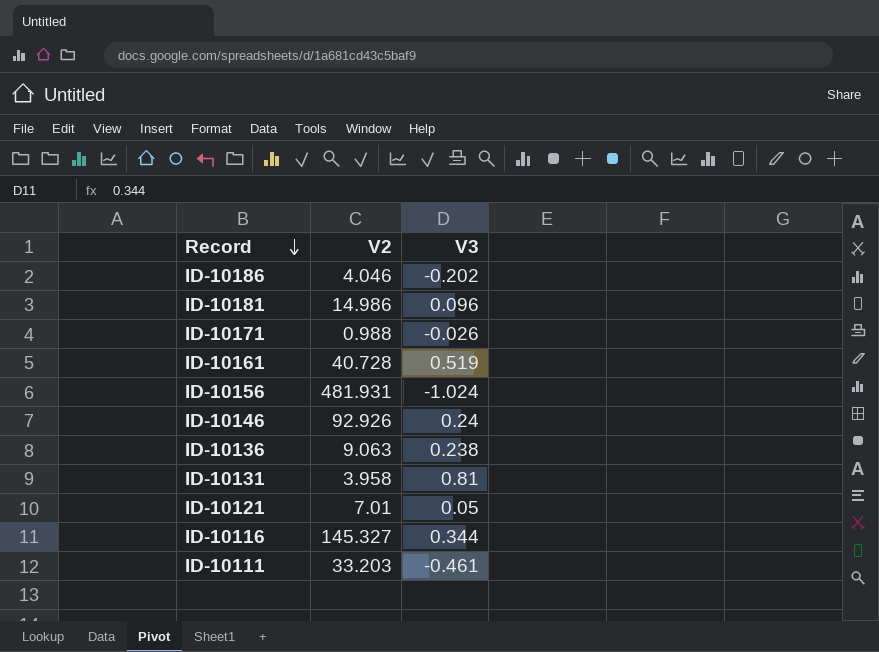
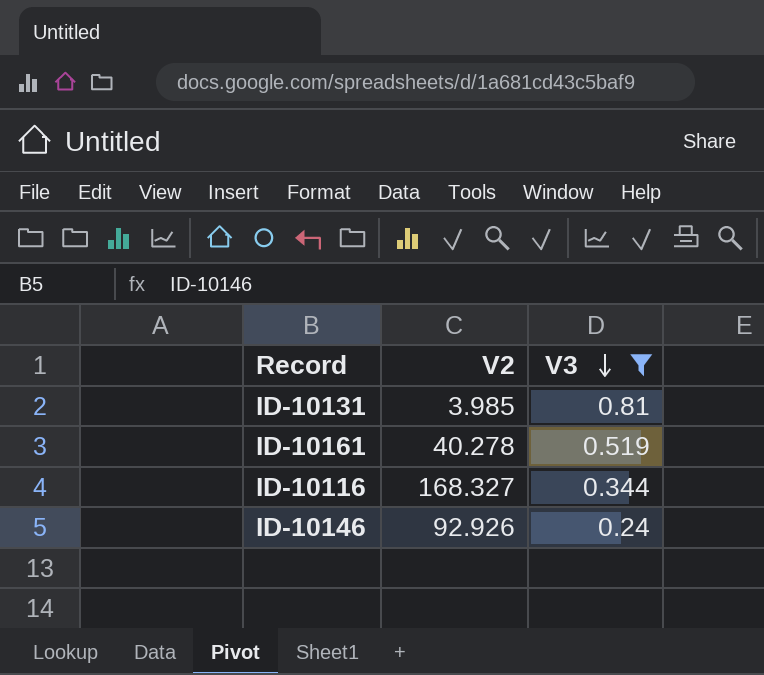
filter: none -> V3 >= 0.24
row order: Record descending -> V3 descending
ID-10131 | V2: 3.958 -> 3.985
ID-10161 | V2: 40.728 -> 40.278
ID-10116 | V2: 145.327 -> 168.327

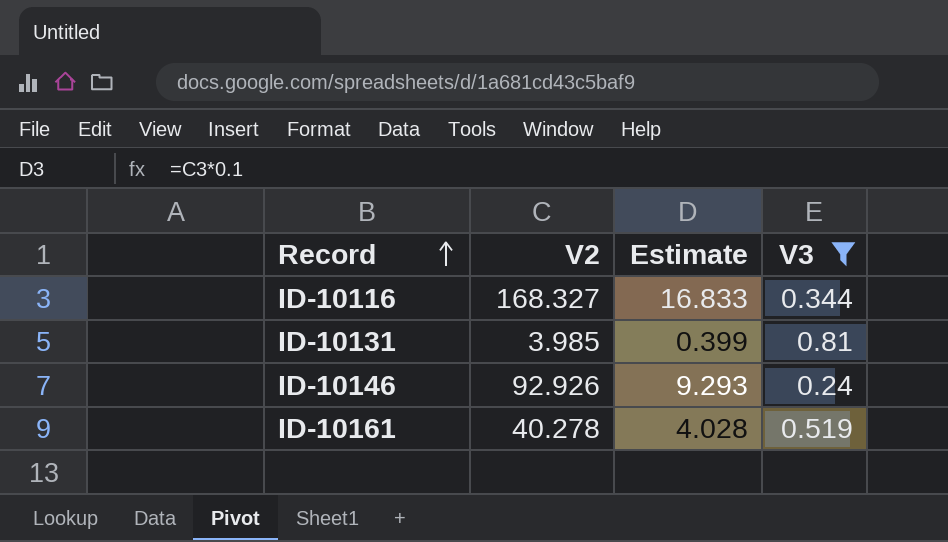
row order: V3 descending -> Record ascending
column Estimate | formula: none -> [V2] * 0.1

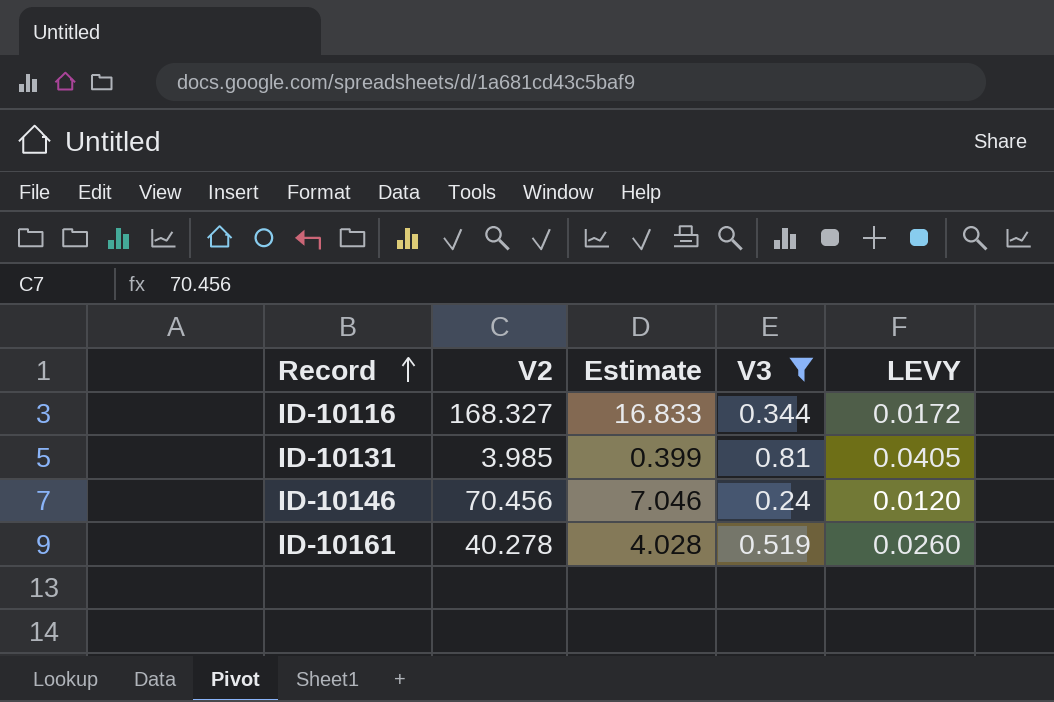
column LEVY | formula: none -> [V3] * 0.05
ID-10146 | V2: 92.926 -> 70.456
ID-10146 | Estimate: 9.293 -> 7.046

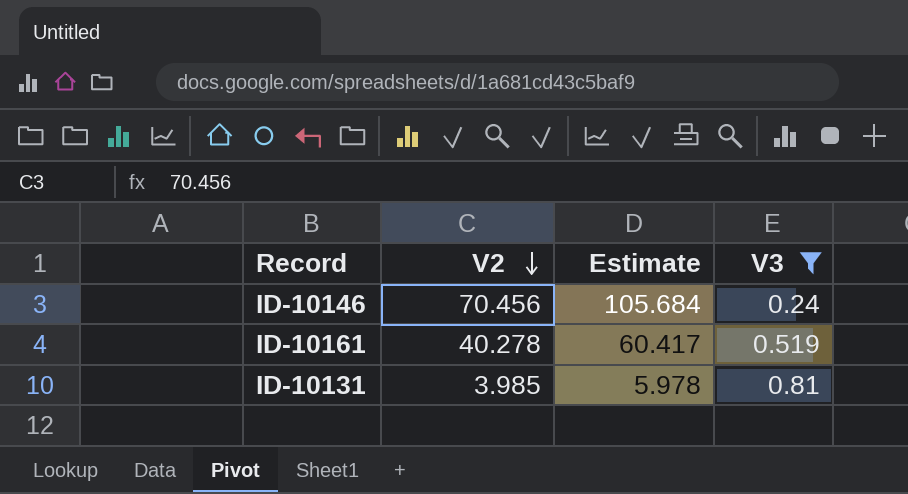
row order: Record ascending -> V2 descending
column LEVY | formula: [V3] * 0.05 -> none
column Estimate | formula: [V2] * 0.1 -> [V2] * 1.5
row ID-10116: 168.327 | 16.833 | 0.344 | 0.0172 -> none

